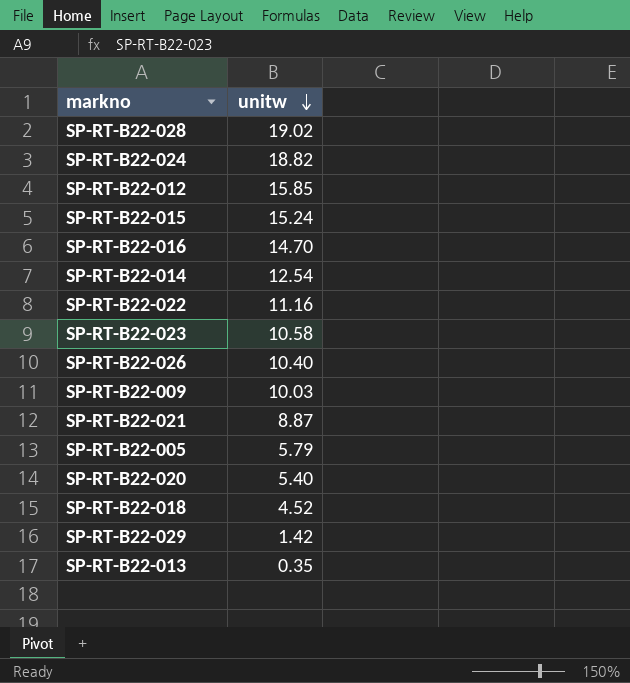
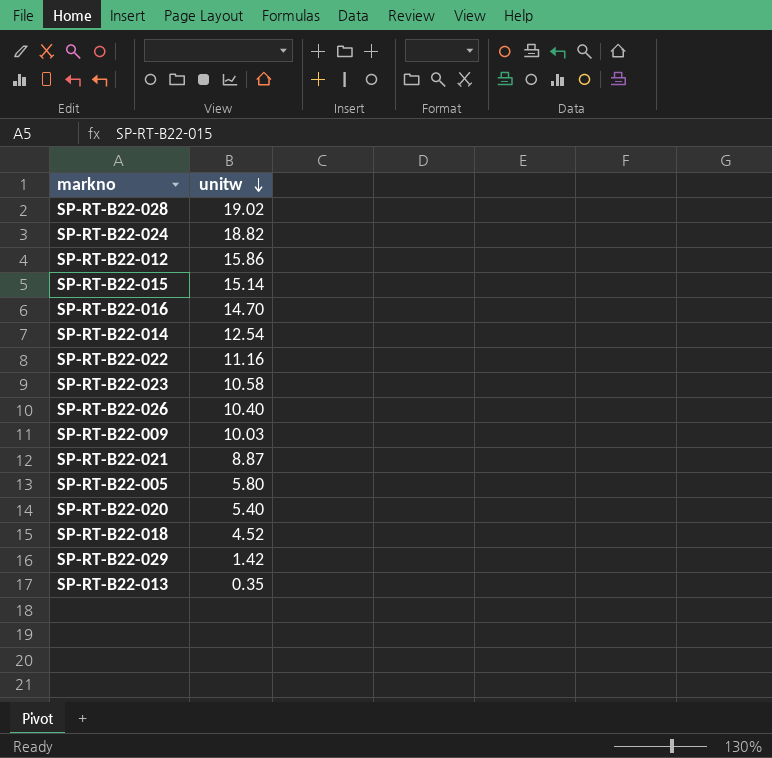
SP-RT-B22-012 | unitw: 15.85 -> 15.86
SP-RT-B22-015 | unitw: 15.24 -> 15.14
SP-RT-B22-005 | unitw: 5.79 -> 5.80

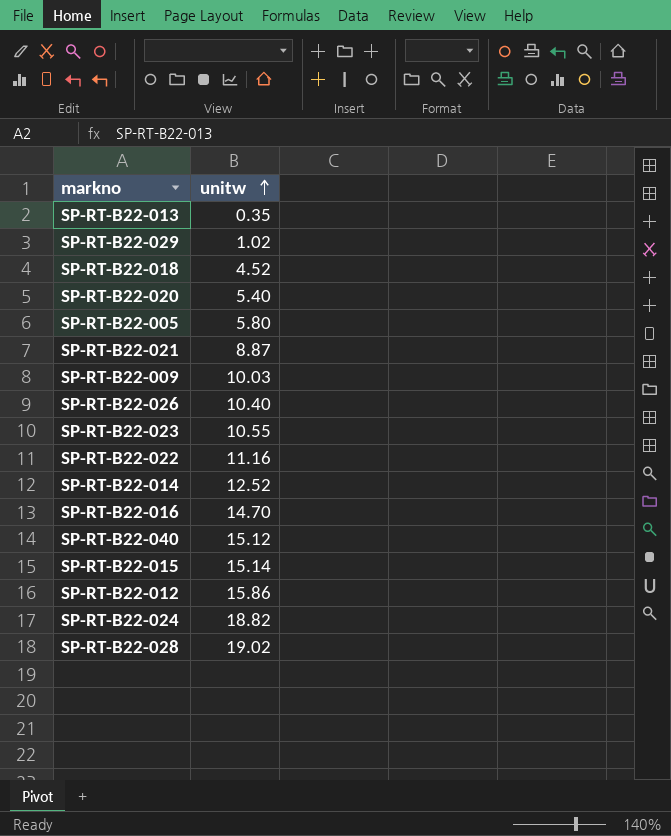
row order: unitw descending -> unitw ascending
SP-RT-B22-029 | unitw: 1.42 -> 1.02
SP-RT-B22-023 | unitw: 10.58 -> 10.55
SP-RT-B22-014 | unitw: 12.54 -> 12.52
row SP-RT-B22-040: none -> 15.12

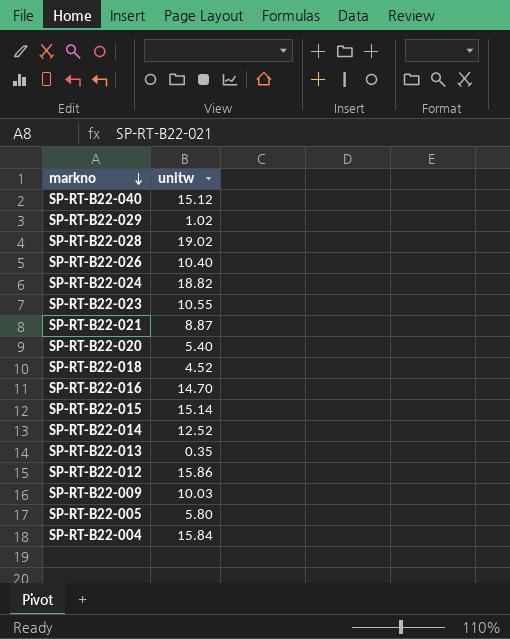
row order: unitw ascending -> markno descending
row SP-RT-B22-022: 11.16 -> none
row SP-RT-B22-004: none -> 15.84

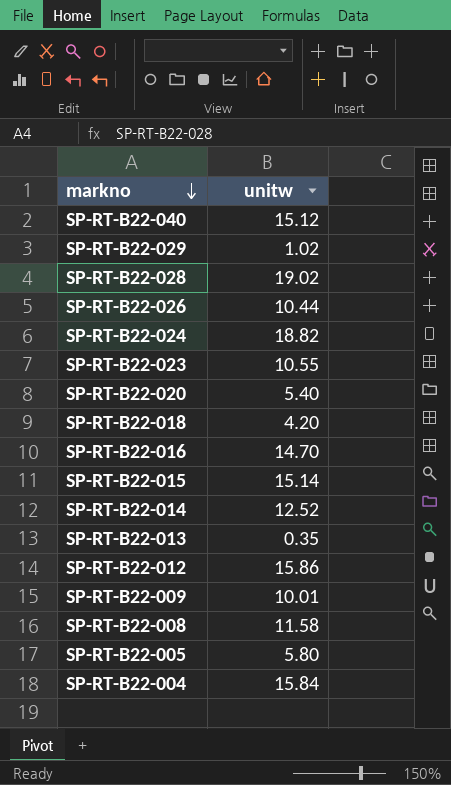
row SP-RT-B22-021: 8.87 -> none
SP-RT-B22-026 | unitw: 10.40 -> 10.44
SP-RT-B22-018 | unitw: 4.52 -> 4.20
SP-RT-B22-009 | unitw: 10.03 -> 10.01
row SP-RT-B22-008: none -> 11.58

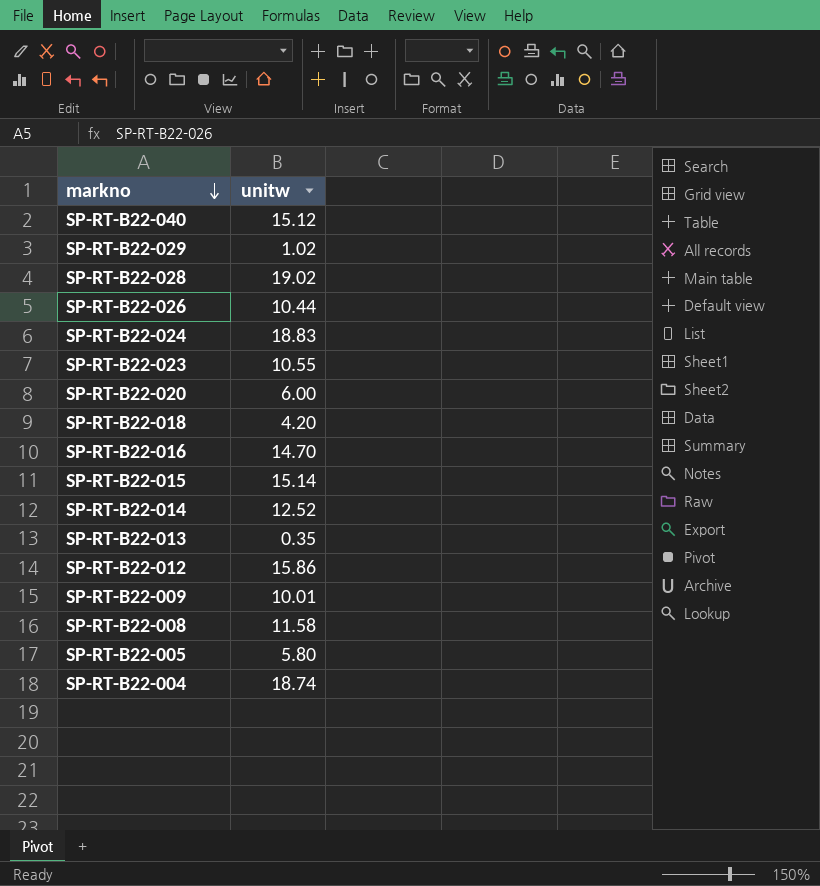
SP-RT-B22-024 | unitw: 18.82 -> 18.83
SP-RT-B22-020 | unitw: 5.40 -> 6.00
SP-RT-B22-004 | unitw: 15.84 -> 18.74

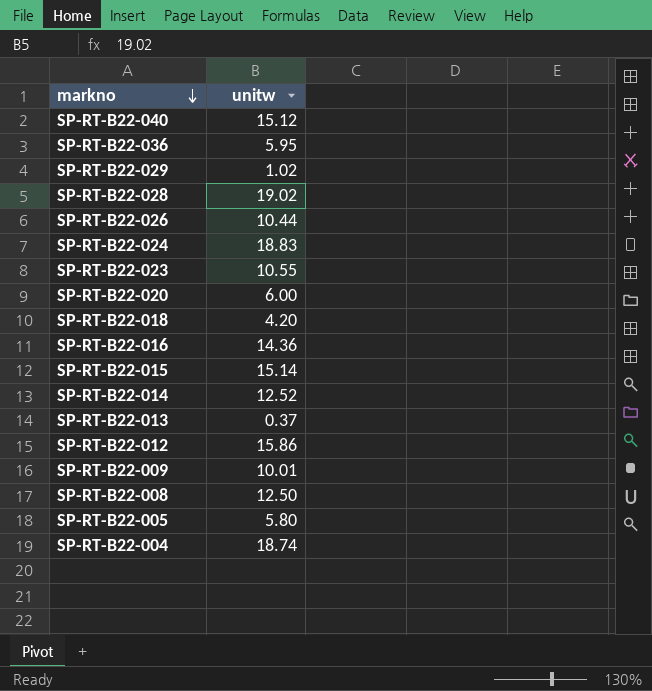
row SP-RT-B22-036: none -> 5.95
SP-RT-B22-016 | unitw: 14.70 -> 14.36
SP-RT-B22-013 | unitw: 0.35 -> 0.37
SP-RT-B22-008 | unitw: 11.58 -> 12.50

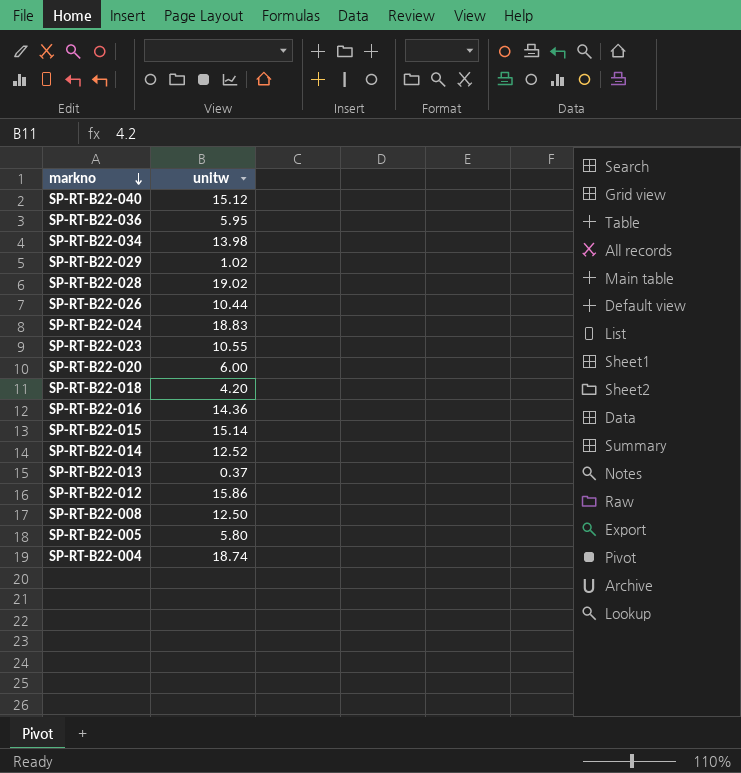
row SP-RT-B22-009: 10.01 -> none
row SP-RT-B22-034: none -> 13.98

